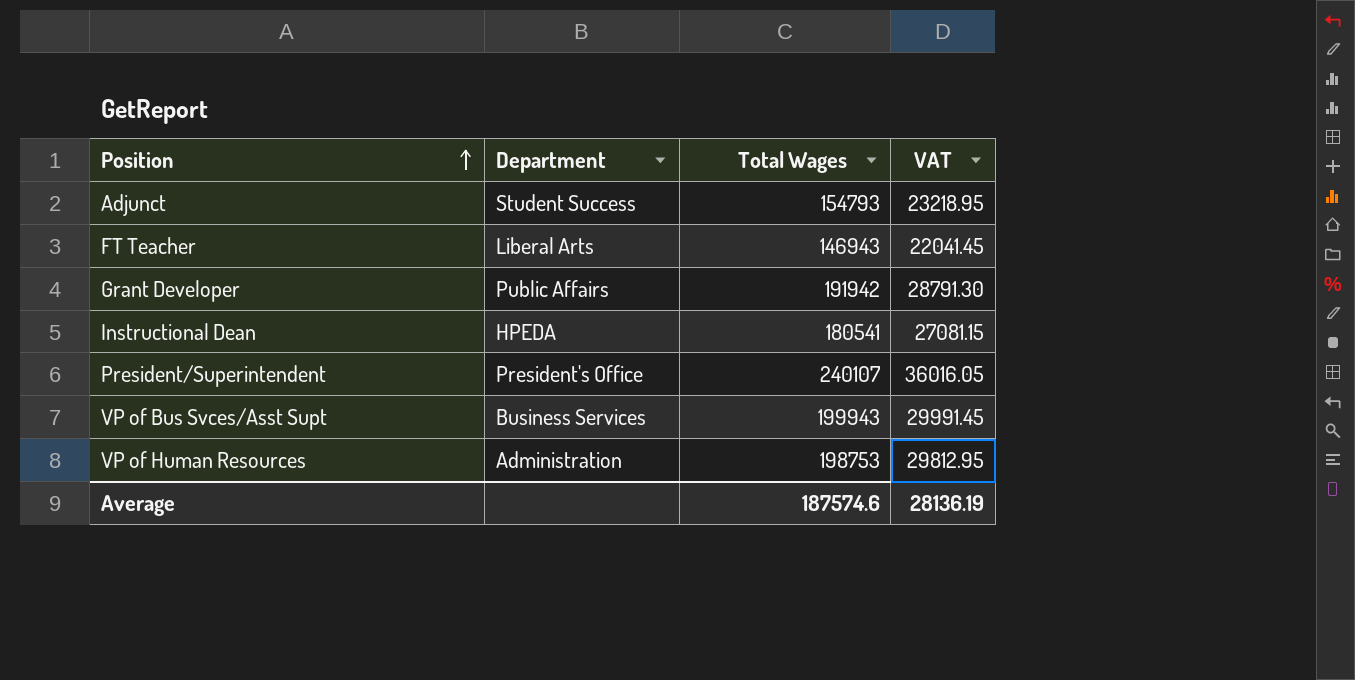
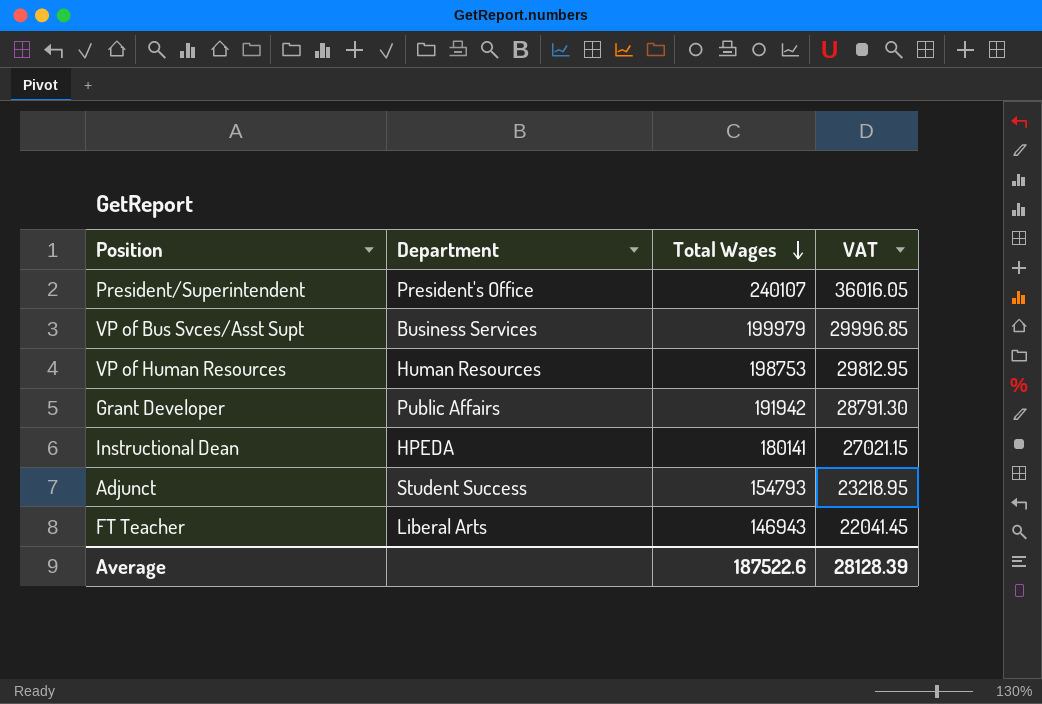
row order: Position ascending -> Total Wages descending
VP of Bus Svces/Asst Supt | Total Wages: 199943 -> 199979
VP of Bus Svces/Asst Supt | VAT: 29991.45 -> 29996.85
VP of Human Resources | Department: Administration -> Human Resources
Instructional Dean | Total Wages: 180541 -> 180141
Instructional Dean | VAT: 27081.15 -> 27021.15
Average | Total Wages: 187574.6 -> 187522.6
Average | VAT: 28136.19 -> 28128.39

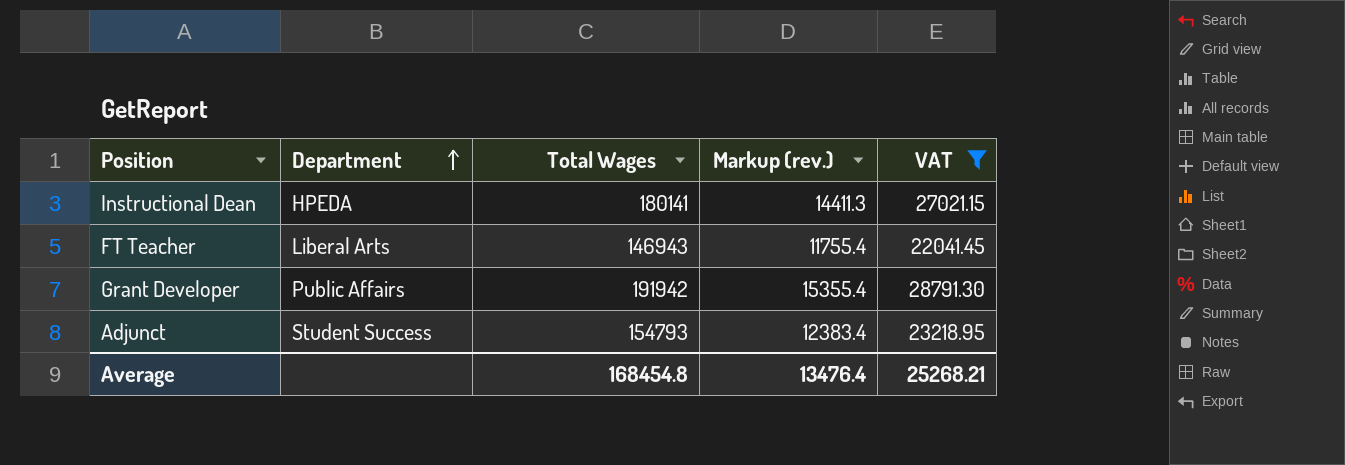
filter: none -> VAT <= 28791.30
row order: Total Wages descending -> Department ascending
column Markup (rev.) | formula: none -> [Total Wages] * 0.08
Average | Total Wages: 187522.6 -> 168454.8
Average | VAT: 28128.39 -> 25268.21

